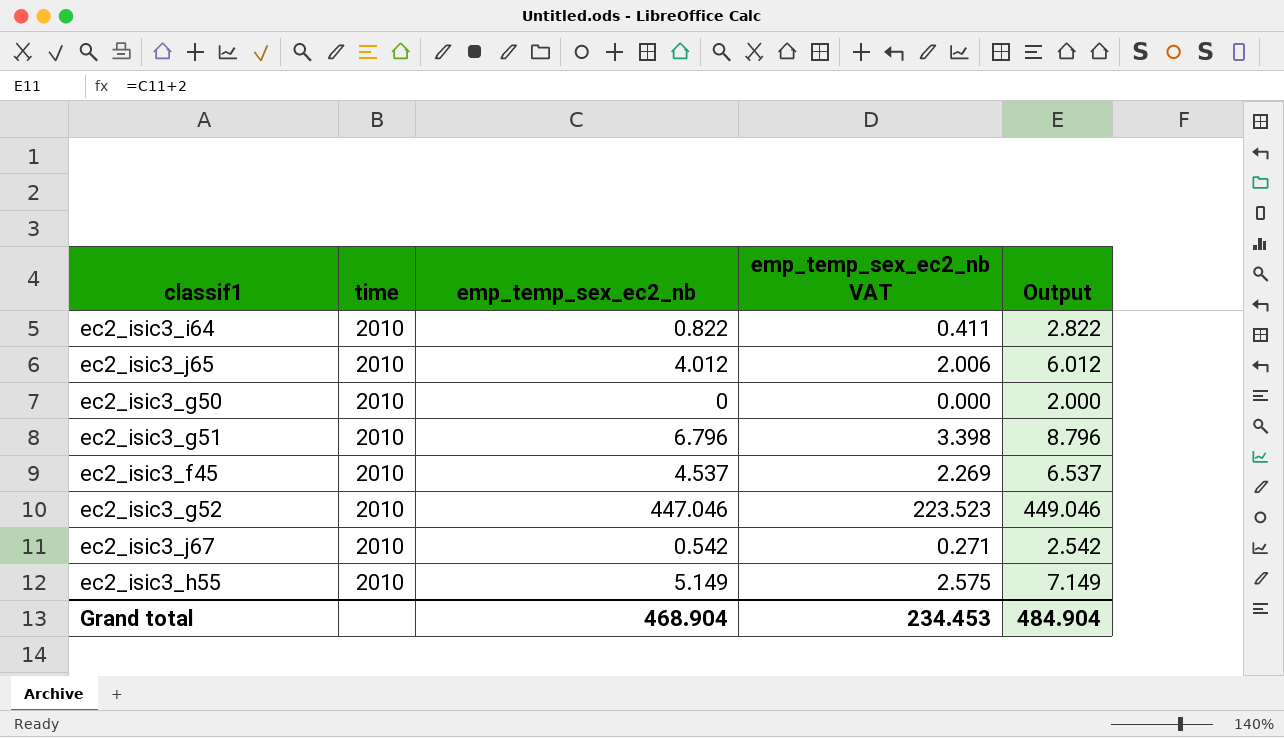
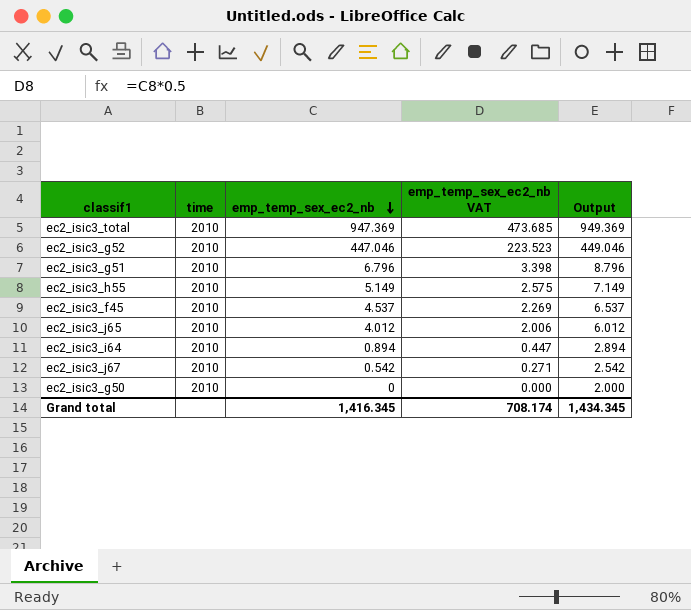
row order: none -> emp_temp_sex_ec2_nb descending
row ec2_isic3_total: none -> 2010 | 947.369 | 473.685 | 949.369
ec2_isic3_i64 | emp_temp_sex_ec2_nb: 0.822 -> 0.894
ec2_isic3_i64 | emp_temp_sex_ec2_nb VAT: 0.411 -> 0.447
ec2_isic3_i64 | Output: 2.822 -> 2.894
Grand total | emp_temp_sex_ec2_nb: 468.904 -> 1,416.345
Grand total | emp_temp_sex_ec2_nb VAT: 234.453 -> 708.174
Grand total | Output: 484.904 -> 1,434.345

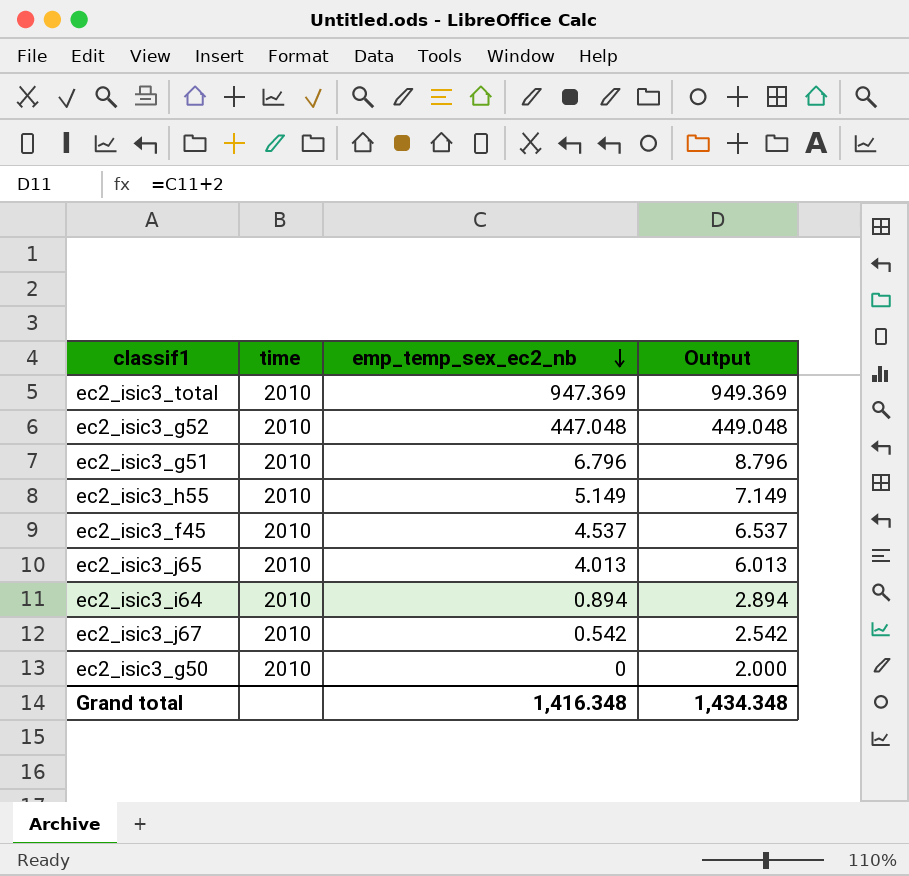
column emp_temp_sex_ec2_nb VAT | formula: [emp_temp_sex_ec2_nb] * 0.5 -> none
ec2_isic3_g52 | emp_temp_sex_ec2_nb: 447.046 -> 447.048
ec2_isic3_g52 | Output: 449.046 -> 449.048
ec2_isic3_j65 | emp_temp_sex_ec2_nb: 4.012 -> 4.013
ec2_isic3_j65 | Output: 6.012 -> 6.013
Grand total | emp_temp_sex_ec2_nb: 1,416.345 -> 1,416.348
Grand total | Output: 1,434.345 -> 1,434.348

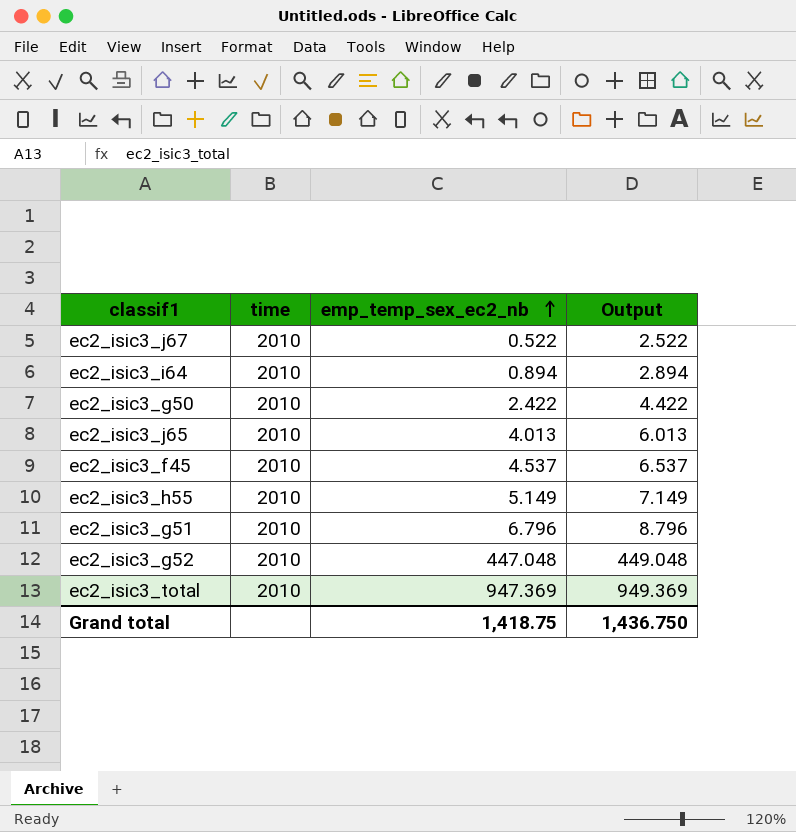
row order: emp_temp_sex_ec2_nb descending -> emp_temp_sex_ec2_nb ascending
ec2_isic3_j67 | emp_temp_sex_ec2_nb: 0.542 -> 0.522
ec2_isic3_j67 | Output: 2.542 -> 2.522
ec2_isic3_g50 | emp_temp_sex_ec2_nb: 0 -> 2.422
ec2_isic3_g50 | Output: 2.000 -> 4.422
Grand total | emp_temp_sex_ec2_nb: 1,416.348 -> 1,418.75
Grand total | Output: 1,434.348 -> 1,436.750

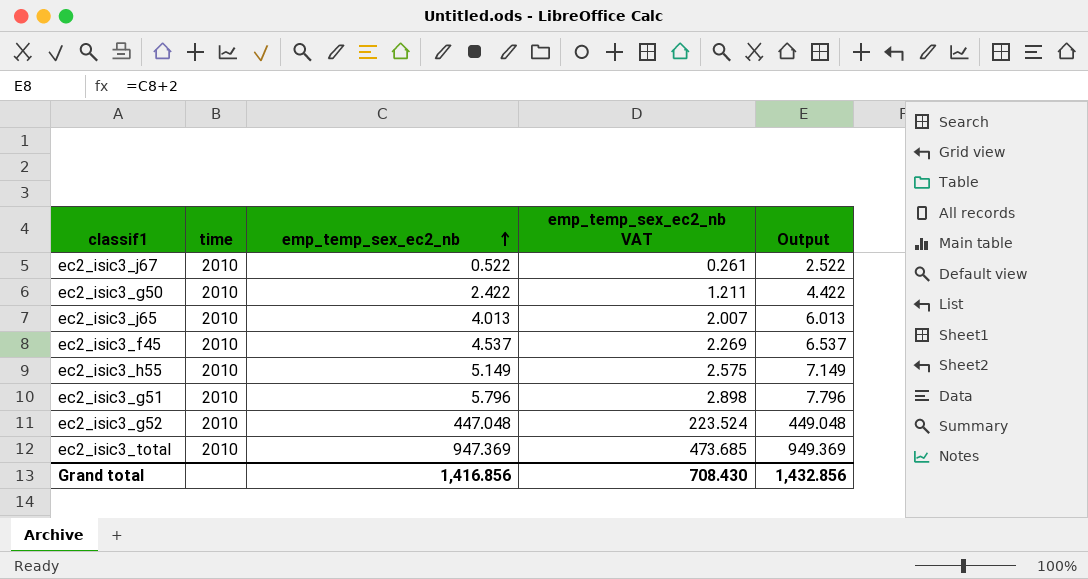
column emp_temp_sex_ec2_nb VAT | formula: none -> [emp_temp_sex_ec2_nb] * 0.5
row ec2_isic3_i64: 2010 | 0.894 | 2.894 -> none
ec2_isic3_g51 | emp_temp_sex_ec2_nb: 6.796 -> 5.796
ec2_isic3_g51 | Output: 8.796 -> 7.796
Grand total | emp_temp_sex_ec2_nb: 1,418.75 -> 1,416.856
Grand total | Output: 1,436.750 -> 1,432.856

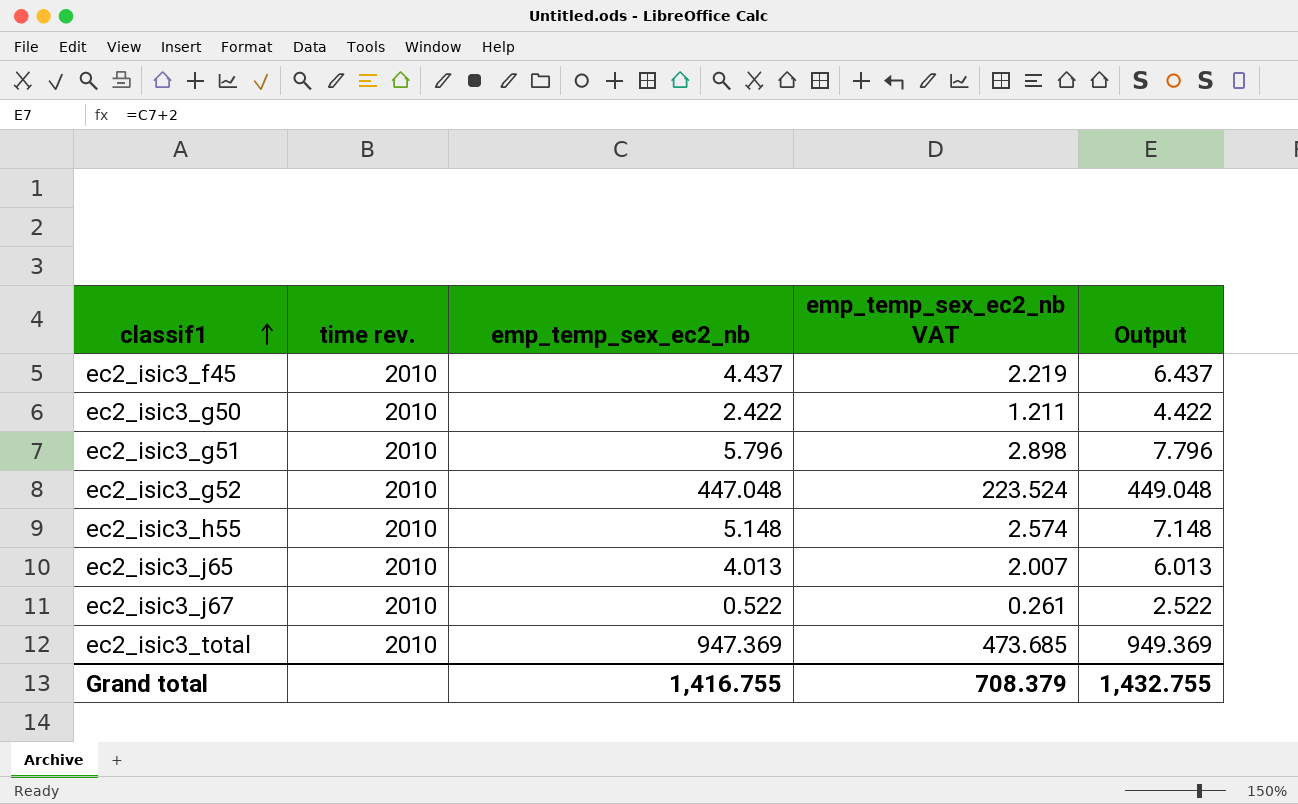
row order: emp_temp_sex_ec2_nb ascending -> classif1 ascending
column name: time -> time rev.
ec2_isic3_f45 | emp_temp_sex_ec2_nb: 4.537 -> 4.437
ec2_isic3_f45 | emp_temp_sex_ec2_nb VAT: 2.269 -> 2.219
ec2_isic3_f45 | Output: 6.537 -> 6.437
ec2_isic3_h55 | emp_temp_sex_ec2_nb: 5.149 -> 5.148
ec2_isic3_h55 | emp_temp_sex_ec2_nb VAT: 2.575 -> 2.574
ec2_isic3_h55 | Output: 7.149 -> 7.148
Grand total | emp_temp_sex_ec2_nb: 1,416.856 -> 1,416.755
Grand total | emp_temp_sex_ec2_nb VAT: 708.430 -> 708.379
Grand total | Output: 1,432.856 -> 1,432.755

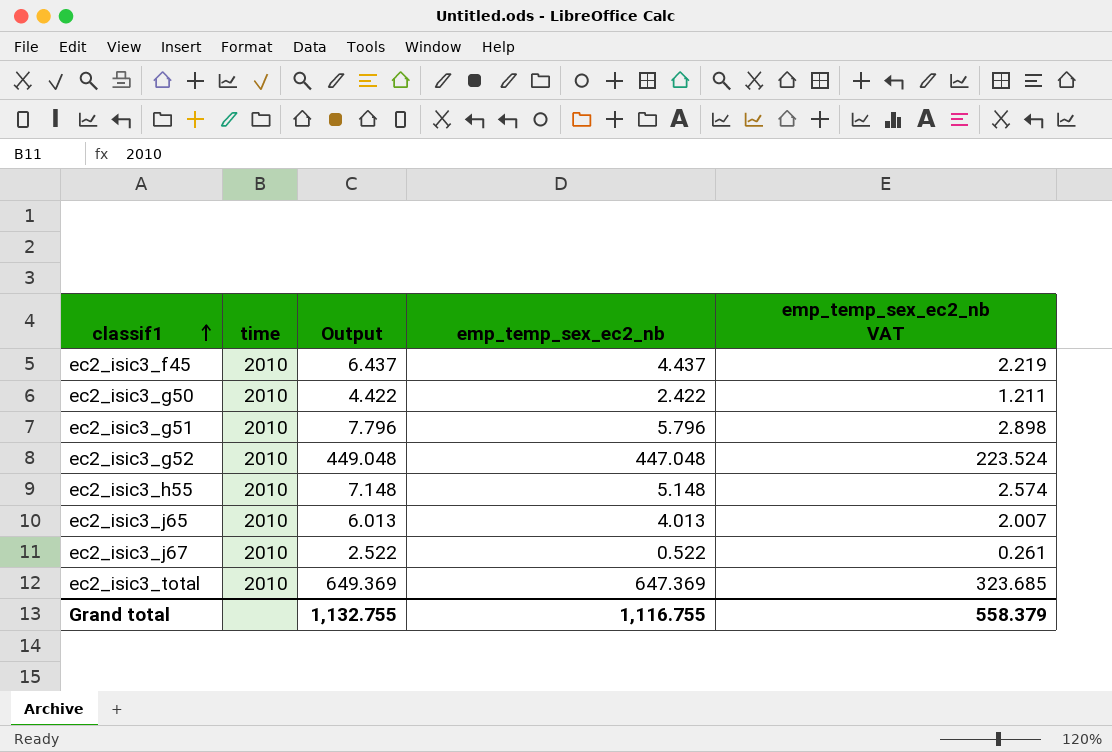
column name: time rev. -> time
column Output | position: 5 -> 3
ec2_isic3_total | Output: 949.369 -> 649.369
ec2_isic3_total | emp_temp_sex_ec2_nb: 947.369 -> 647.369
ec2_isic3_total | emp_temp_sex_ec2_nb VAT: 473.685 -> 323.685
Grand total | Output: 1,432.755 -> 1,132.755
Grand total | emp_temp_sex_ec2_nb: 1,416.755 -> 1,116.755
Grand total | emp_temp_sex_ec2_nb VAT: 708.379 -> 558.379

